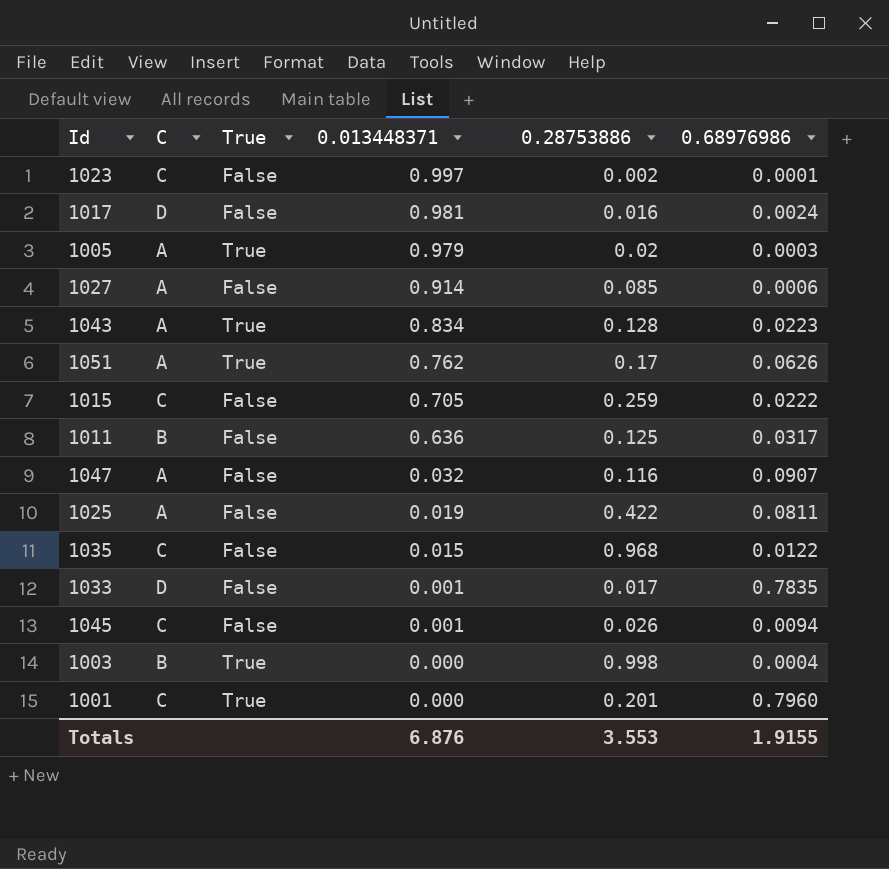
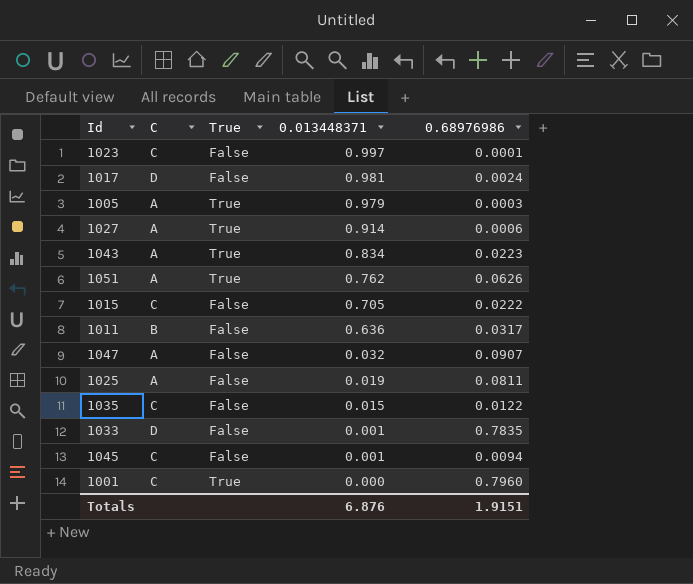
column 0.28753886 | position: 5 -> none
row 1003: B | True | 0.000 | 0.998 | 0.0004 -> none
1027 | True: False -> True
Totals | 0.68976986: 1.9155 -> 1.9151

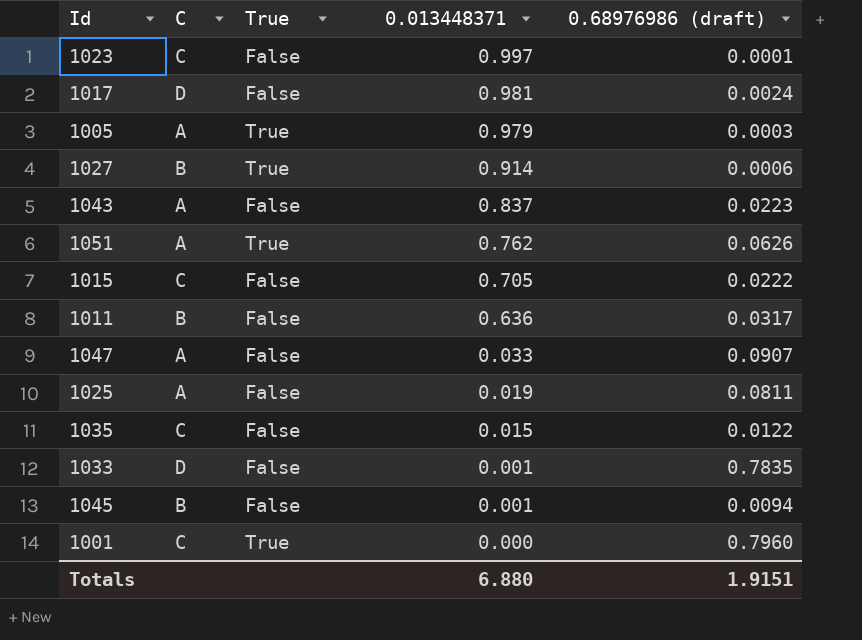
column name: 0.68976986 -> 0.68976986 (draft)
1027 | C: A -> B
1043 | True: True -> False
1043 | 0.013448371: 0.834 -> 0.837
1047 | 0.013448371: 0.032 -> 0.033
1045 | C: C -> B
Totals | 0.013448371: 6.876 -> 6.880

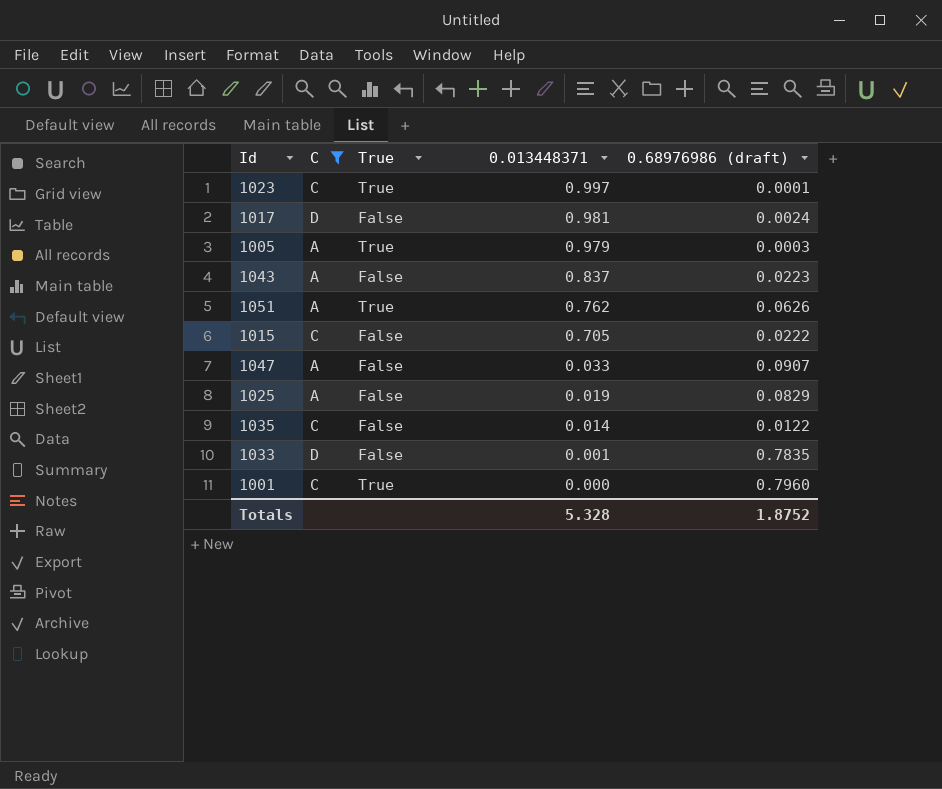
filter: none -> C != B
1023 | True: False -> True
1025 | 0.68976986 (draft): 0.0811 -> 0.0829
1035 | 0.013448371: 0.015 -> 0.014
Totals | 0.013448371: 6.880 -> 5.328
Totals | 0.68976986 (draft): 1.9151 -> 1.8752

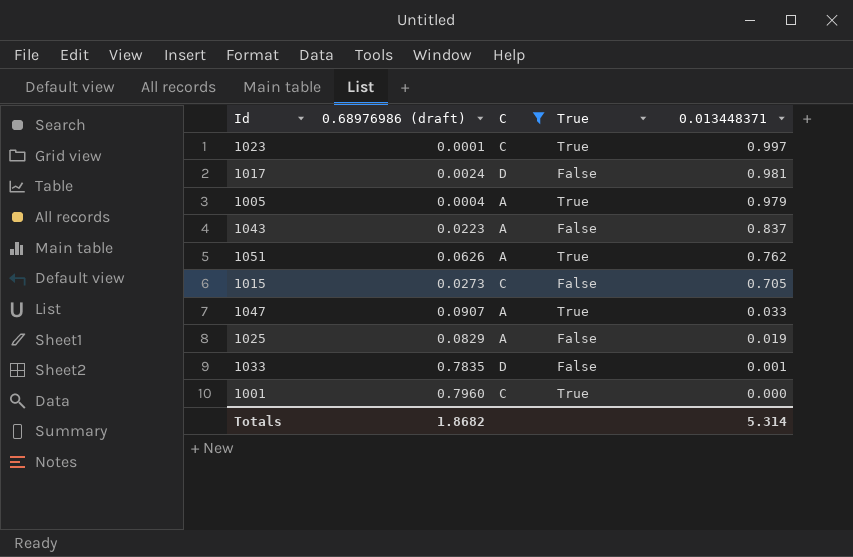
column 0.68976986 (draft) | position: 5 -> 2
row 1035: C | False | 0.014 | 0.0122 -> none
1005 | 0.68976986 (draft): 0.0003 -> 0.0004
1015 | 0.68976986 (draft): 0.0222 -> 0.0273
1047 | True: False -> True
Totals | 0.68976986 (draft): 1.8752 -> 1.8682
Totals | 0.013448371: 5.328 -> 5.314

